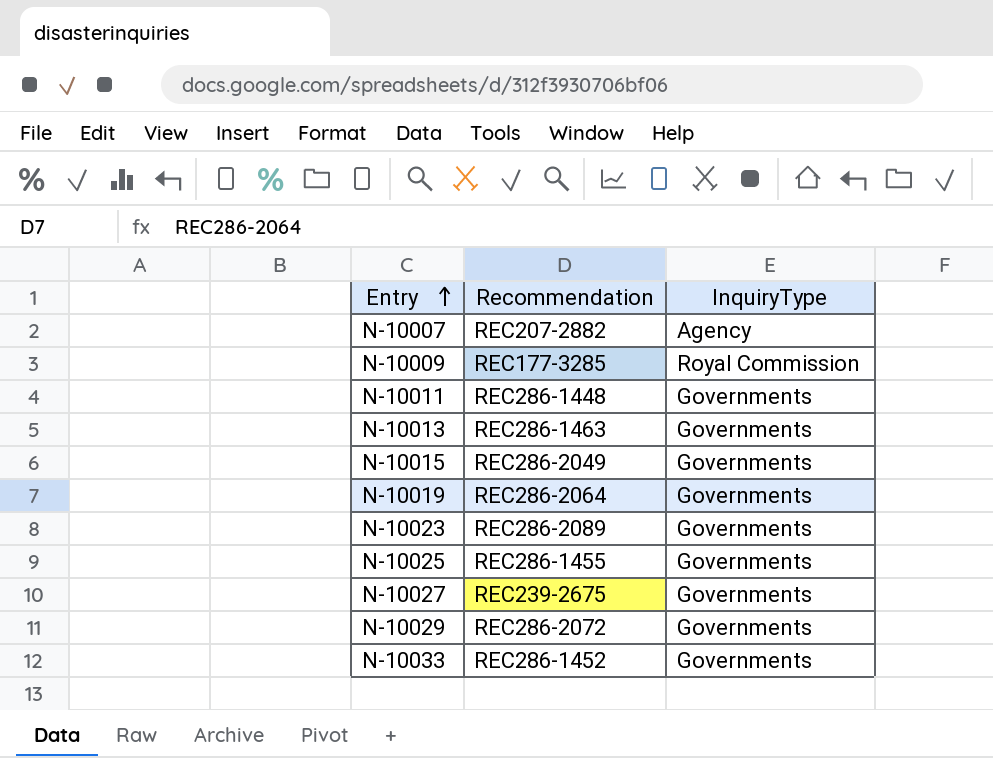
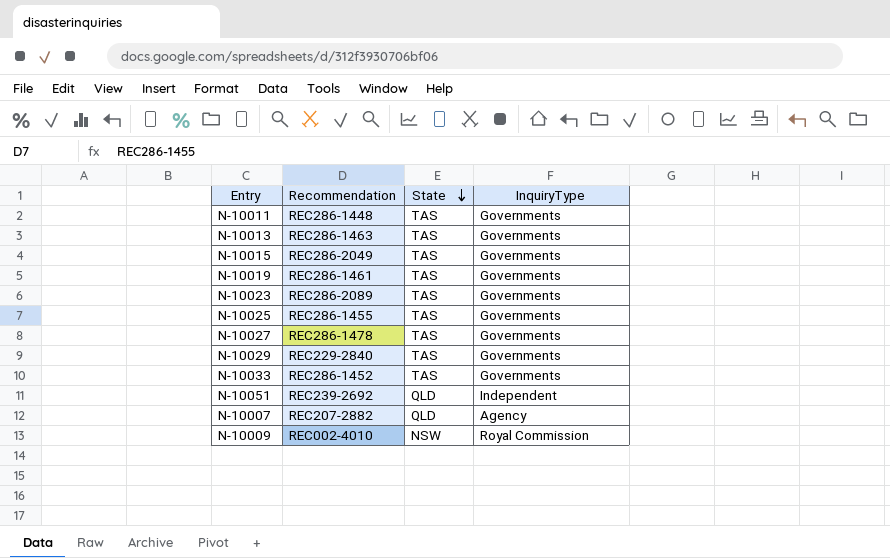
row order: Entry ascending -> State descending
column State | position: none -> 3
N-10019 | Recommendation: REC286-2064 -> REC286-1461
N-10027 | Recommendation: REC239-2675 -> REC286-1478
N-10029 | Recommendation: REC286-2072 -> REC229-2840
row N-10051: none -> REC239-2692 | QLD | Independent
N-10009 | Recommendation: REC177-3285 -> REC002-4010

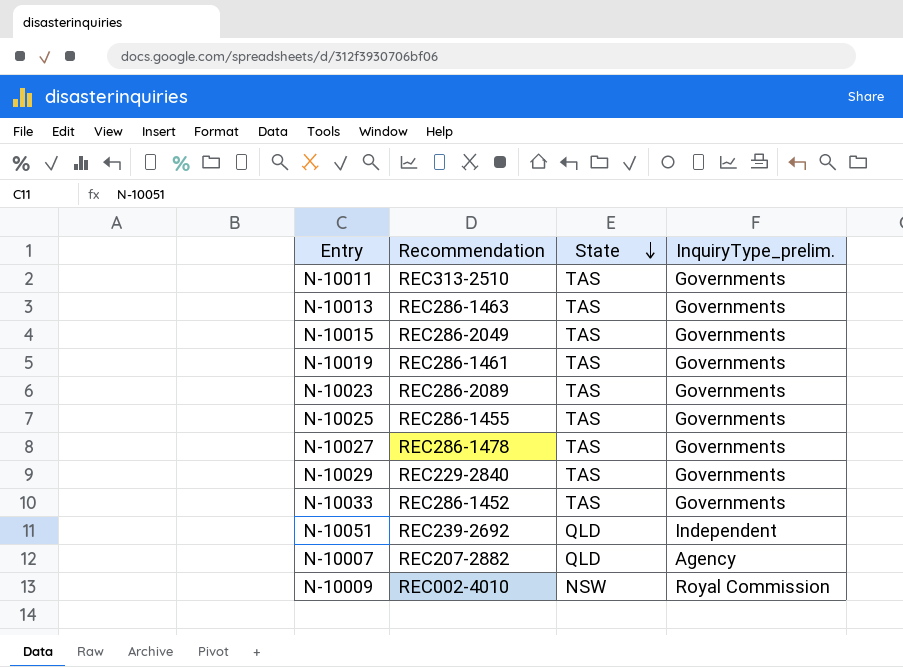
column name: InquiryType -> InquiryType_prelim.
N-10011 | Recommendation: REC286-1448 -> REC313-2510

